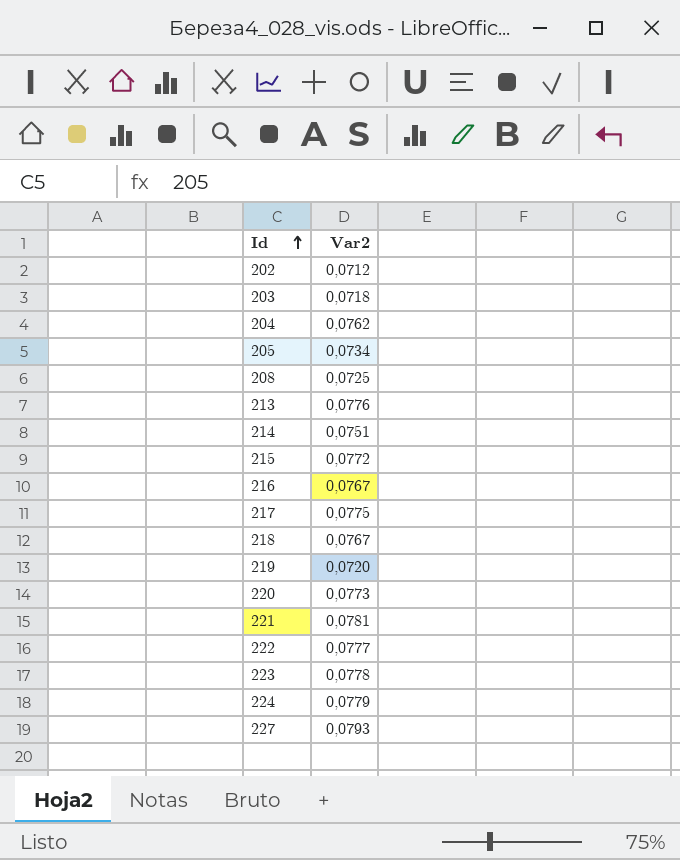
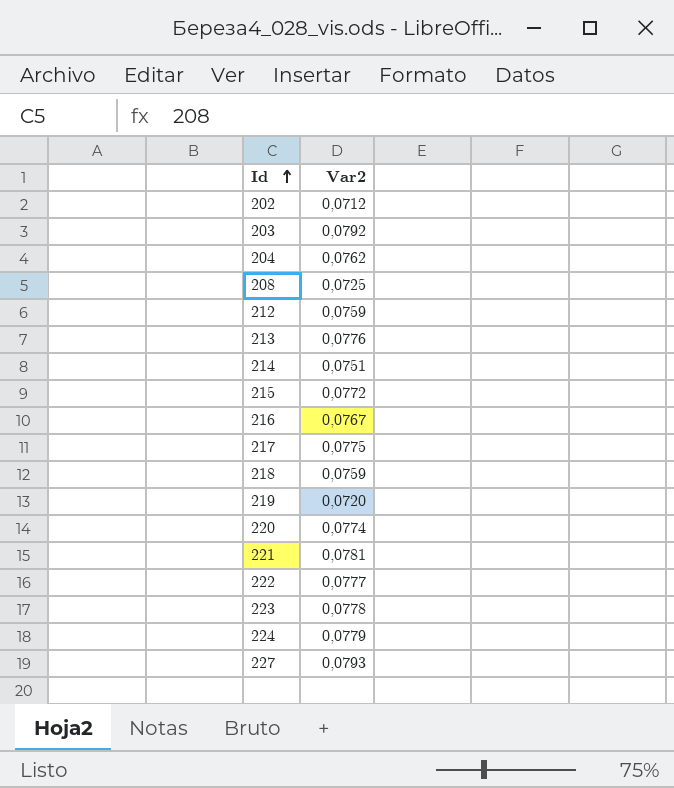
row 205: 0,0734 -> none
203 | Var2: 0,0718 -> 0,0792
row 212: none -> 0,0759
218 | Var2: 0,0767 -> 0,0759
220 | Var2: 0,0773 -> 0,0774

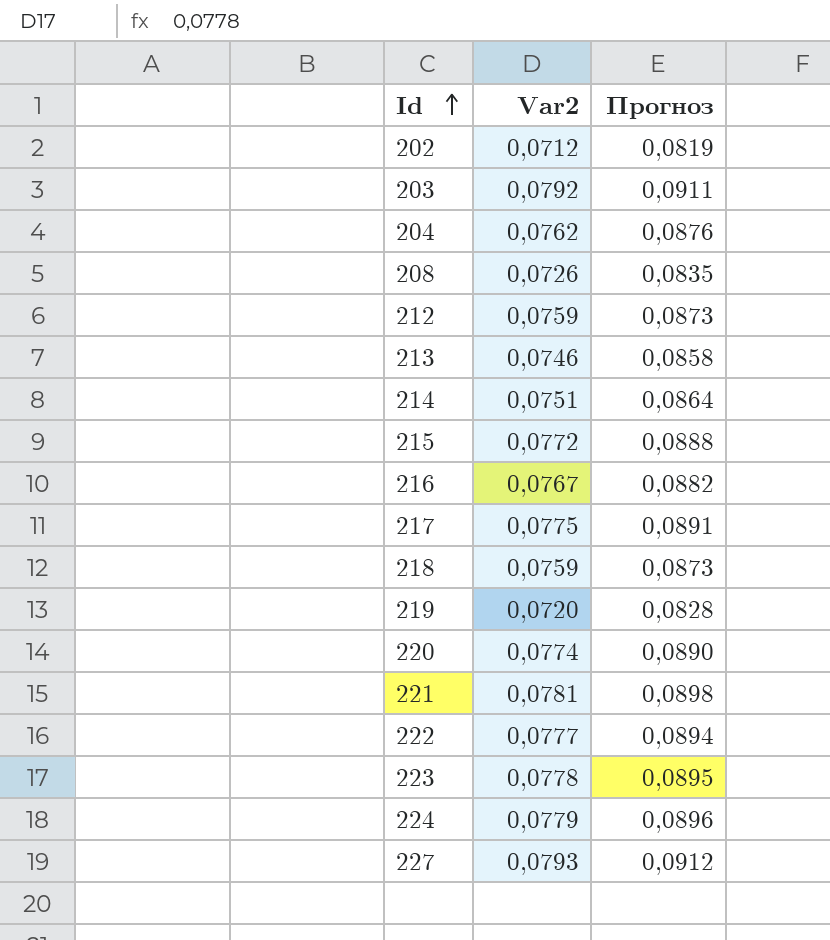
column Прогноз | formula: none -> [Var2] * 1,15
208 | Var2: 0,0725 -> 0,0726
213 | Var2: 0,0776 -> 0,0746

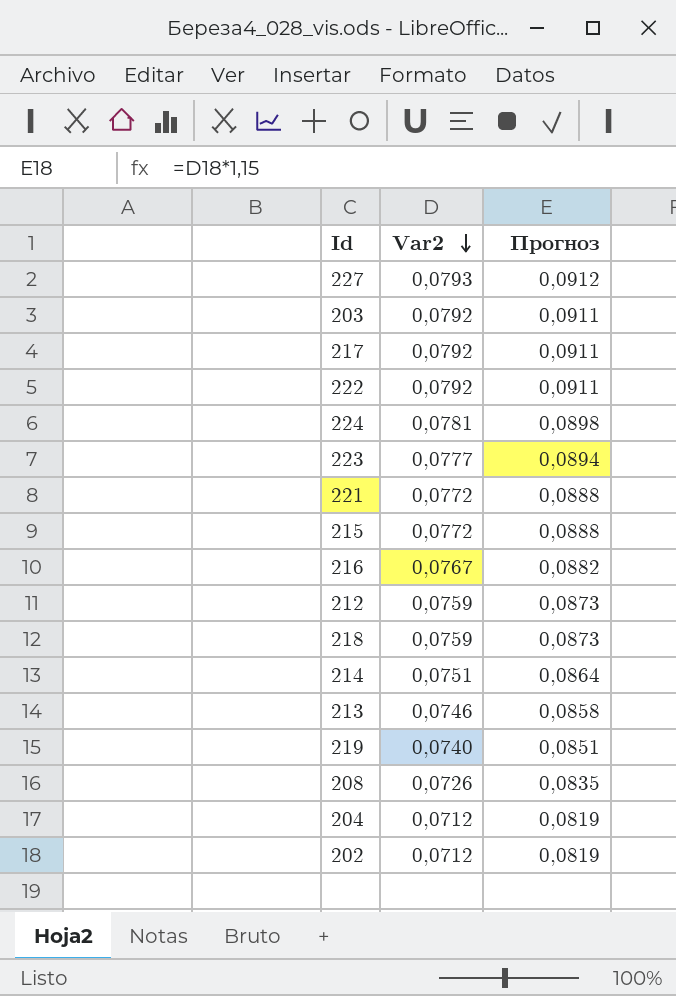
row order: Id ascending -> Var2 descending
row 220: 0,0774 | 0,0890 -> none
217 | Var2: 0,0775 -> 0,0792
217 | Прогноз: 0,0891 -> 0,0911
222 | Var2: 0,0777 -> 0,0792
222 | Прогноз: 0,0894 -> 0,0911
224 | Var2: 0,0779 -> 0,0781
224 | Прогноз: 0,0896 -> 0,0898
223 | Var2: 0,0778 -> 0,0777
223 | Прогноз: 0,0895 -> 0,0894
221 | Var2: 0,0781 -> 0,0772
221 | Прогноз: 0,0898 -> 0,0888
219 | Var2: 0,0720 -> 0,0740
219 | Прогноз: 0,0828 -> 0,0851
204 | Var2: 0,0762 -> 0,0712
204 | Прогноз: 0,0876 -> 0,0819

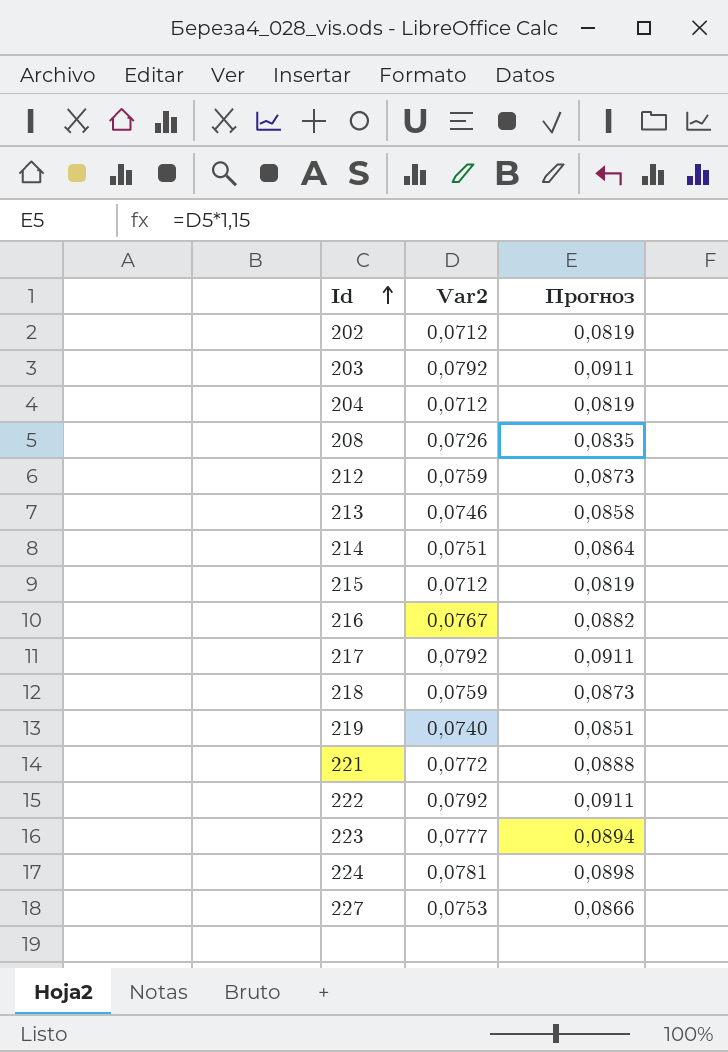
row order: Var2 descending -> Id ascending
215 | Var2: 0,0772 -> 0,0712
215 | Прогноз: 0,0888 -> 0,0819
227 | Var2: 0,0793 -> 0,0753
227 | Прогноз: 0,0912 -> 0,0866

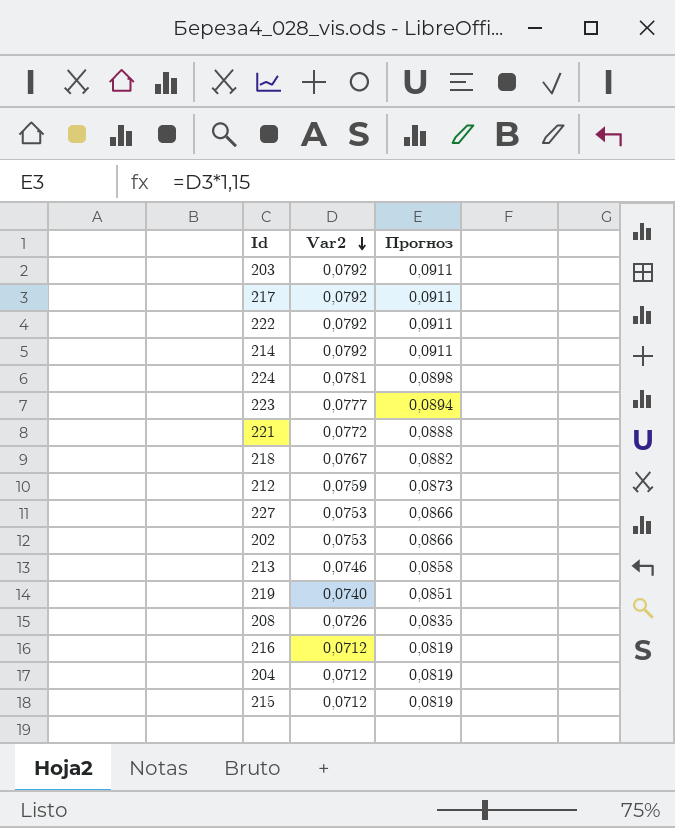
row order: Id ascending -> Var2 descending
214 | Var2: 0,0751 -> 0,0792
214 | Прогноз: 0,0864 -> 0,0911
218 | Var2: 0,0759 -> 0,0767
218 | Прогноз: 0,0873 -> 0,0882
202 | Var2: 0,0712 -> 0,0753
202 | Прогноз: 0,0819 -> 0,0866
216 | Var2: 0,0767 -> 0,0712
216 | Прогноз: 0,0882 -> 0,0819

